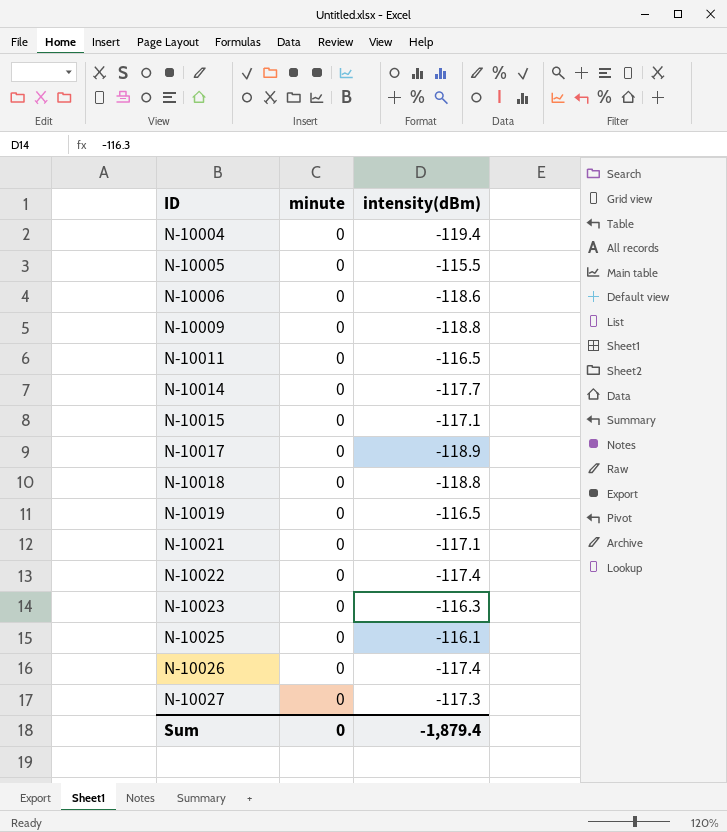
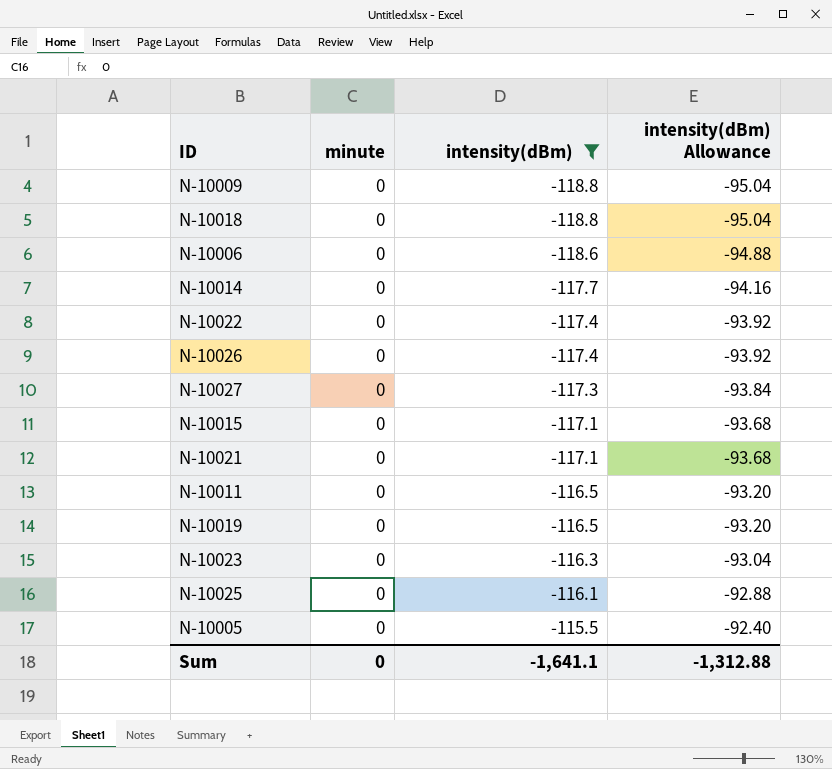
filter: none -> intensity(dBm) >= -118.8
row order: ID ascending -> intensity(dBm) ascending
column intensity(dBm) Allowance | formula: none -> [intensity(dBm)] * 0.8
Sum | intensity(dBm): -1,879.4 -> -1,641.1

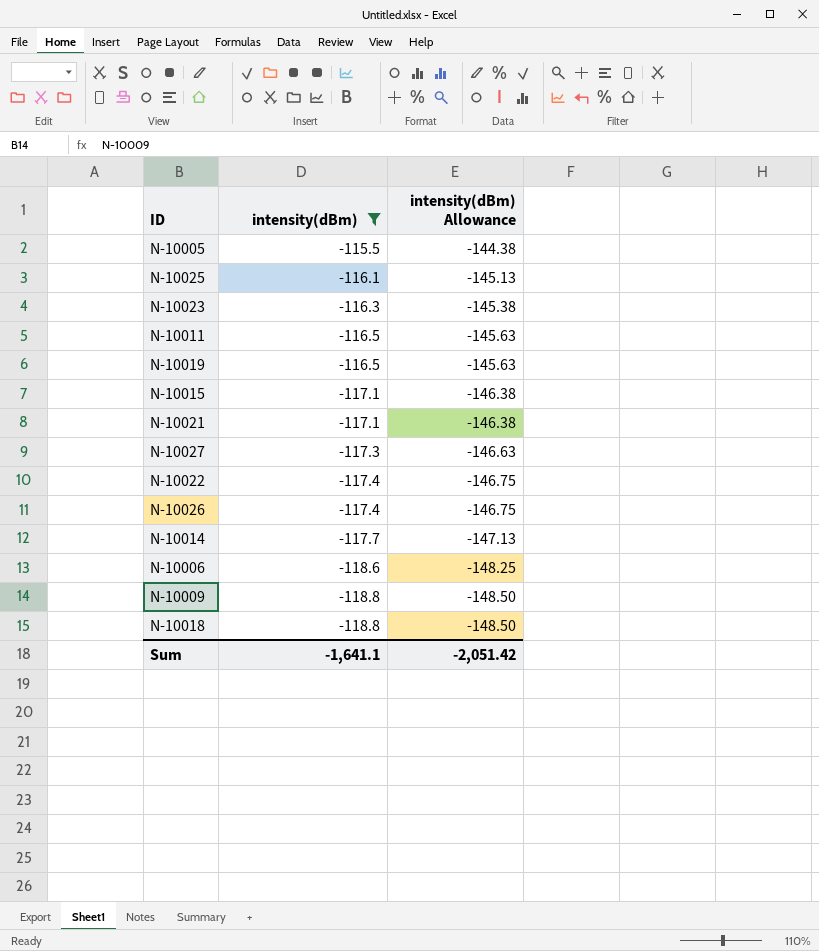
row order: intensity(dBm) ascending -> intensity(dBm) descending
column minute | position: 2 -> none
column intensity(dBm) Allowance | formula: [intensity(dBm)] * 0.8 -> [intensity(dBm)] * 1.25
Sum | intensity(dBm) Allowance: -1,312.88 -> -2,051.42

